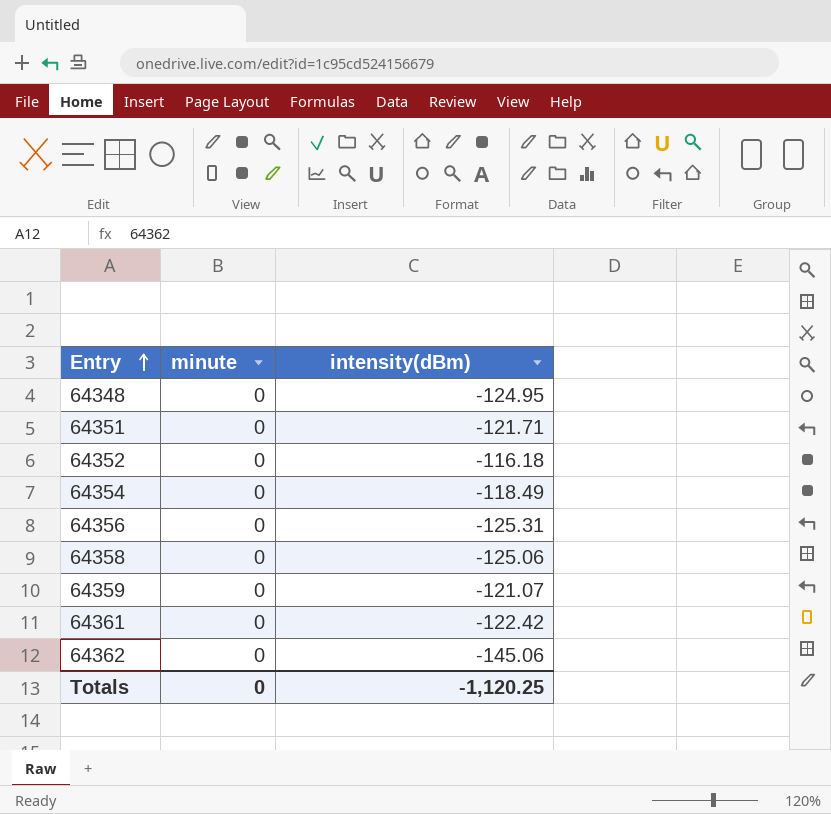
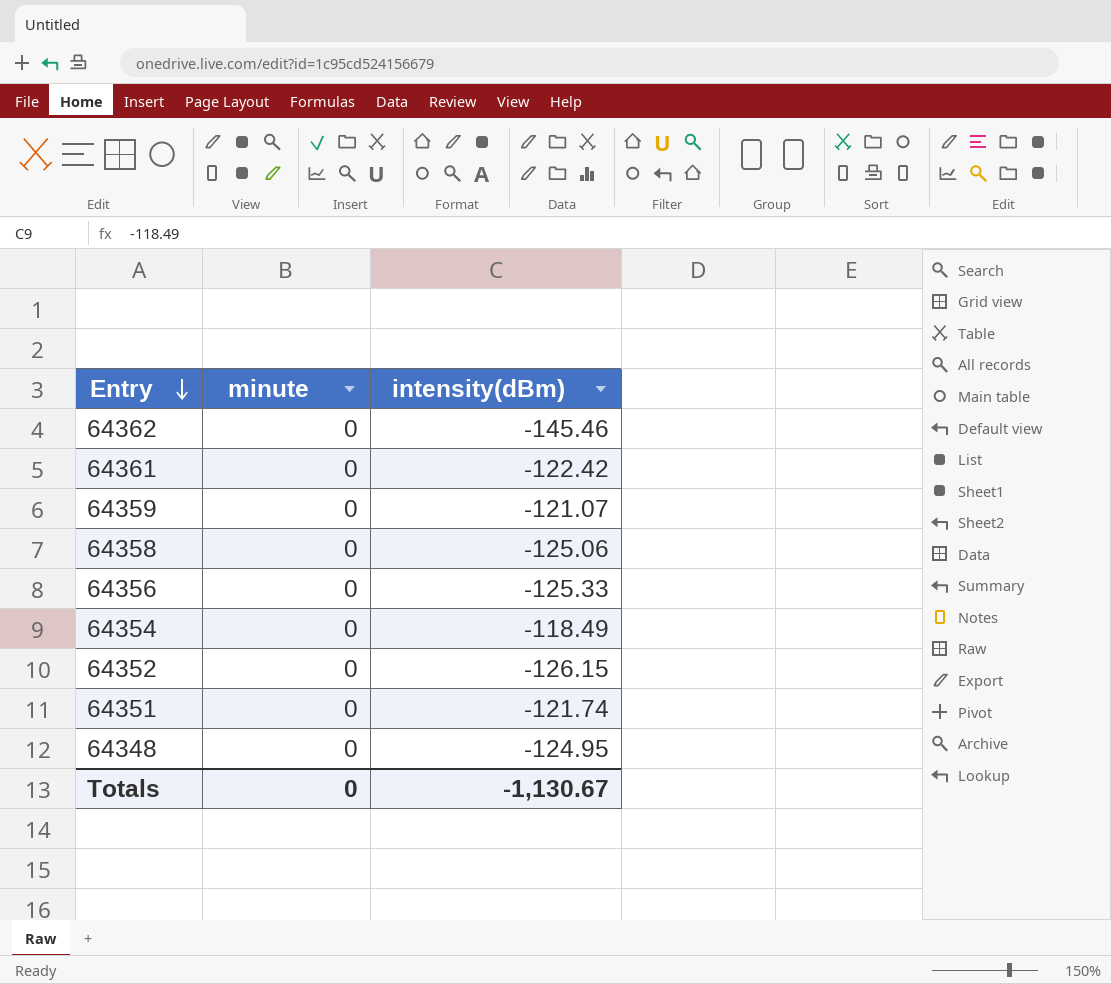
row order: Entry ascending -> Entry descending
64362 | intensity(dBm): -145.06 -> -145.46
64356 | intensity(dBm): -125.31 -> -125.33
64352 | intensity(dBm): -116.18 -> -126.15
64351 | intensity(dBm): -121.71 -> -121.74
Totals | intensity(dBm): -1,120.25 -> -1,130.67

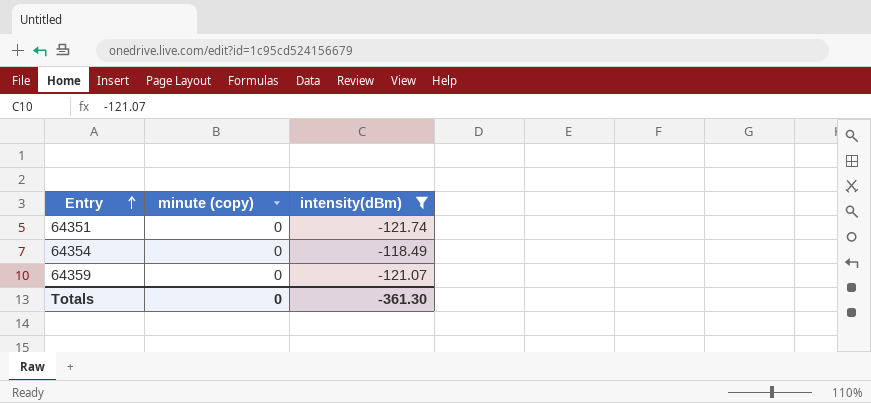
filter: none -> intensity(dBm) >= -121.74
row order: Entry descending -> Entry ascending
column name: minute -> minute (copy)
Totals | intensity(dBm): -1,130.67 -> -361.30

